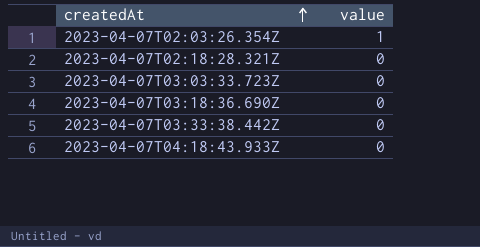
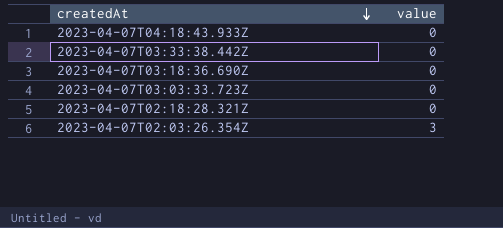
row order: createdAt ascending -> createdAt descending
2023-04-07T02:03:26.354Z | value: 1 -> 3

